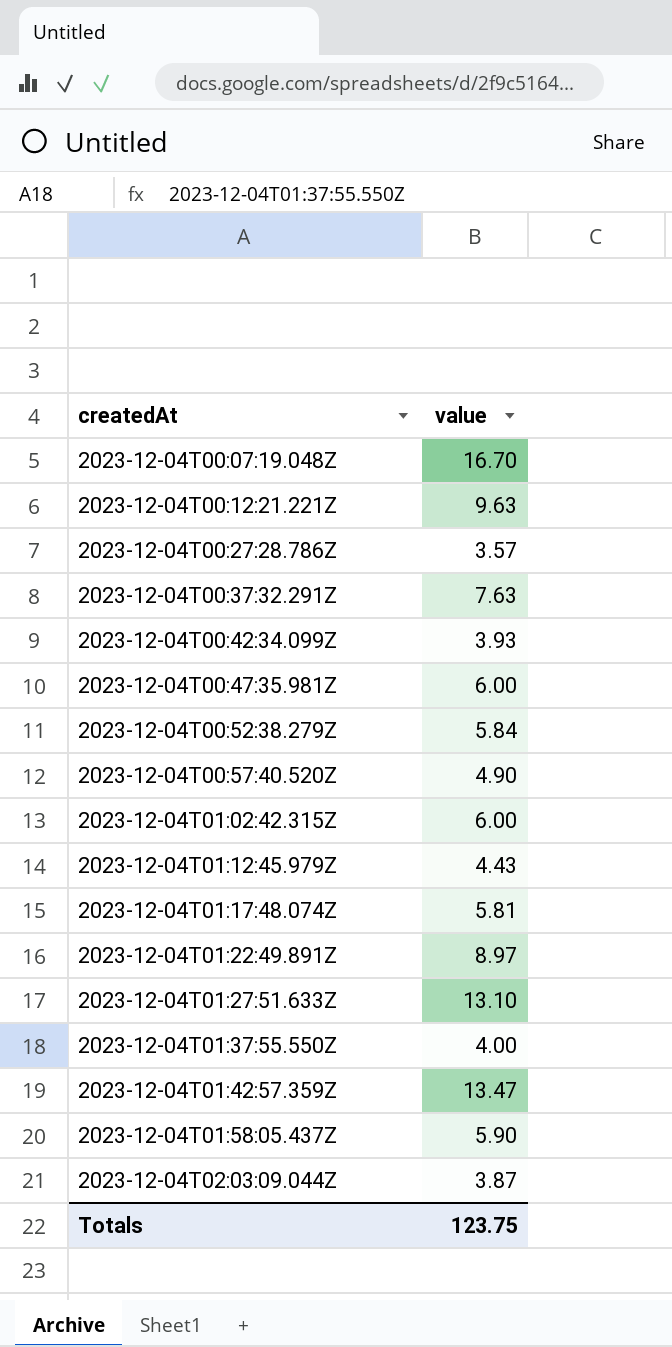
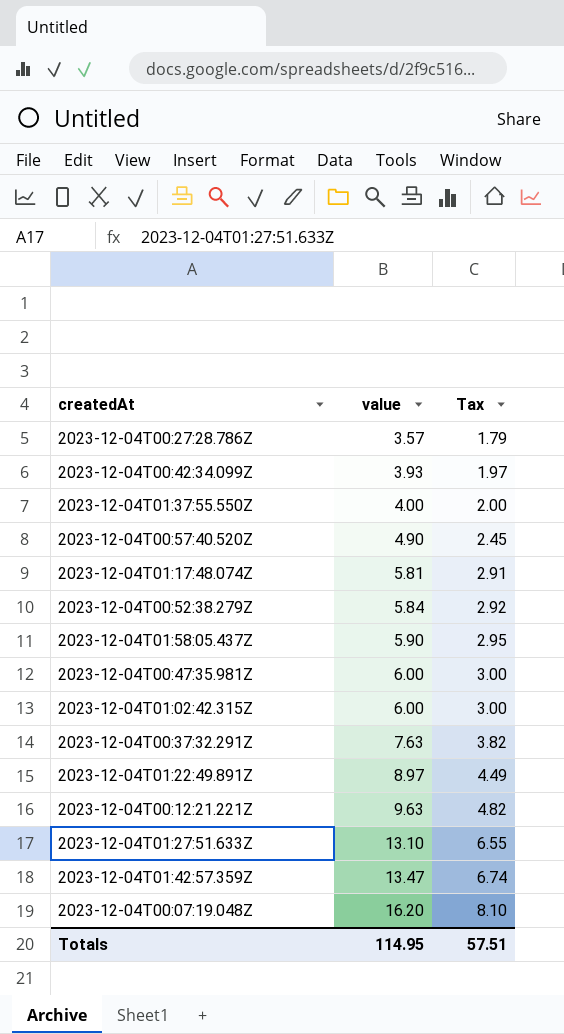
row order: createdAt ascending -> value ascending
column Tax | formula: none -> [value] * 0.5
row 2023-12-04T01:12:45.979Z: 4.43 -> none
row 2023-12-04T02:03:09.044Z: 3.87 -> none
2023-12-04T00:07:19.048Z | value: 16.70 -> 16.20
Totals | value: 123.75 -> 114.95

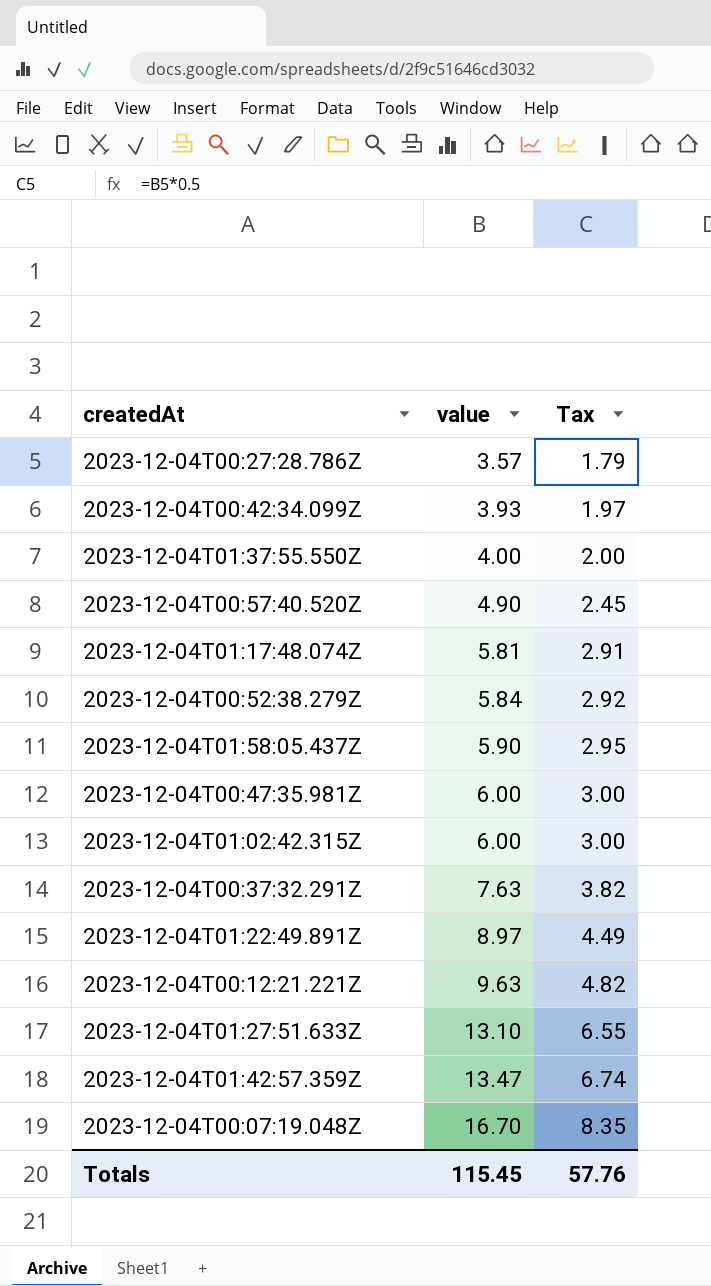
2023-12-04T00:07:19.048Z | value: 16.20 -> 16.70
2023-12-04T00:07:19.048Z | Tax: 8.10 -> 8.35
Totals | value: 114.95 -> 115.45
Totals | Tax: 57.51 -> 57.76

